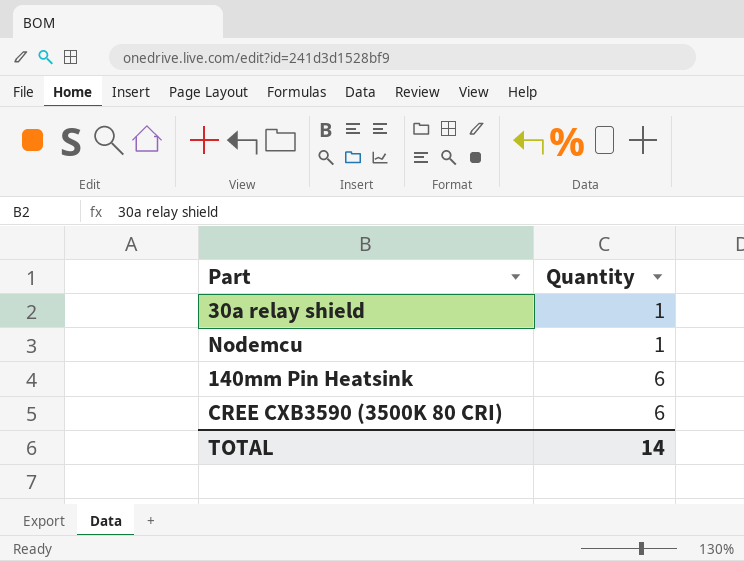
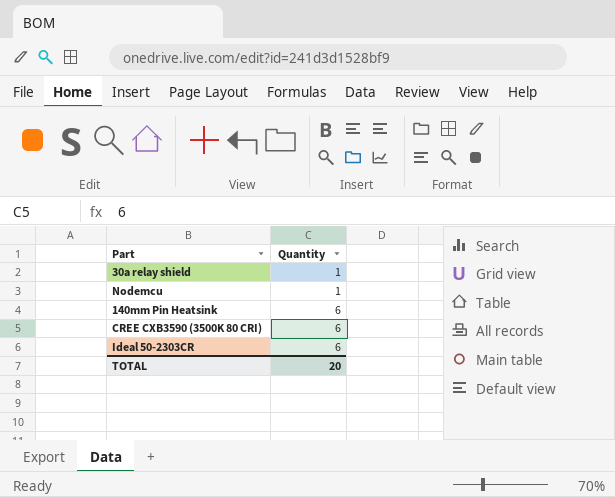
row Ideal 50-2303CR: none -> 6
TOTAL | Quantity: 14 -> 20

